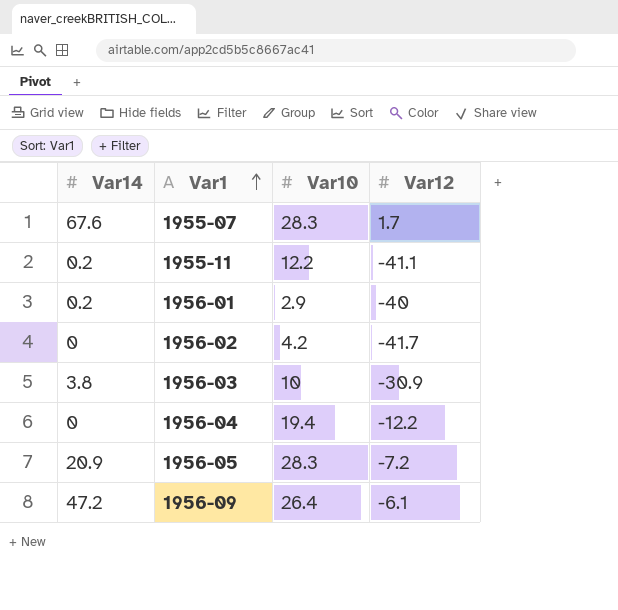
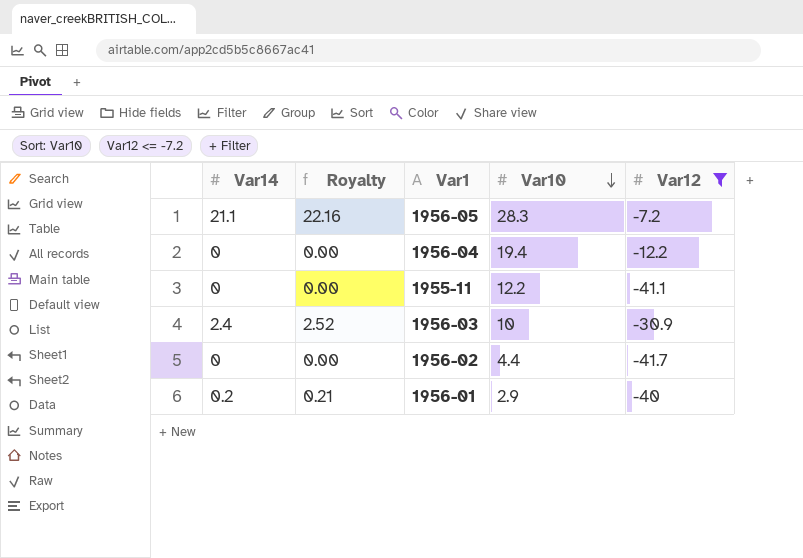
filter: none -> Var12 <= -7.2
row order: Var1 ascending -> Var10 descending
column Royalty | formula: none -> [Var14] * 1.05
1956-05 | Var14: 20.9 -> 21.1
1955-11 | Var14: 0.2 -> 0
1956-03 | Var14: 3.8 -> 2.4
1956-02 | Var10: 4.2 -> 4.4

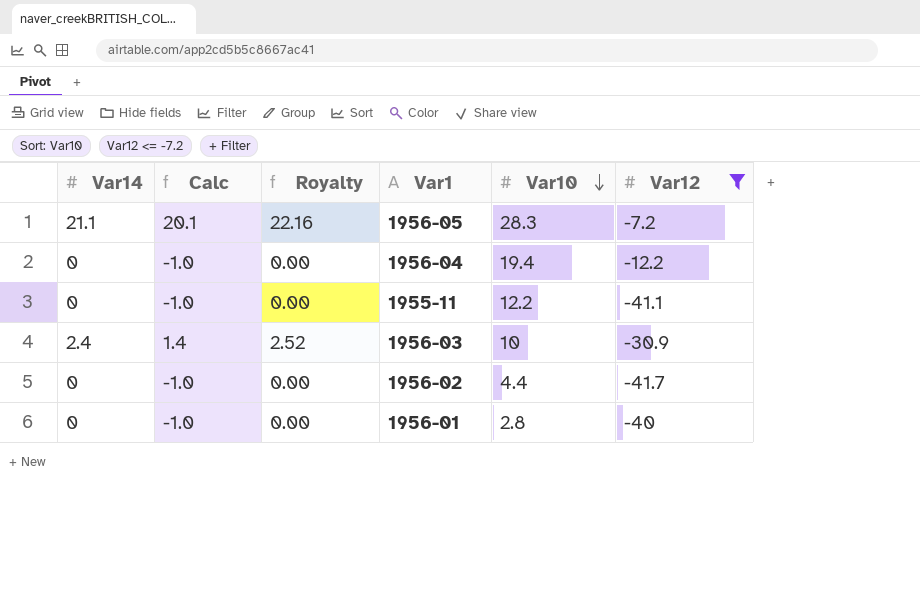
column Calc | formula: none -> [Var14] - 1
1956-01 | Var14: 0.2 -> 0
1956-01 | Royalty: 0.21 -> 0.00
1956-01 | Var10: 2.9 -> 2.8

